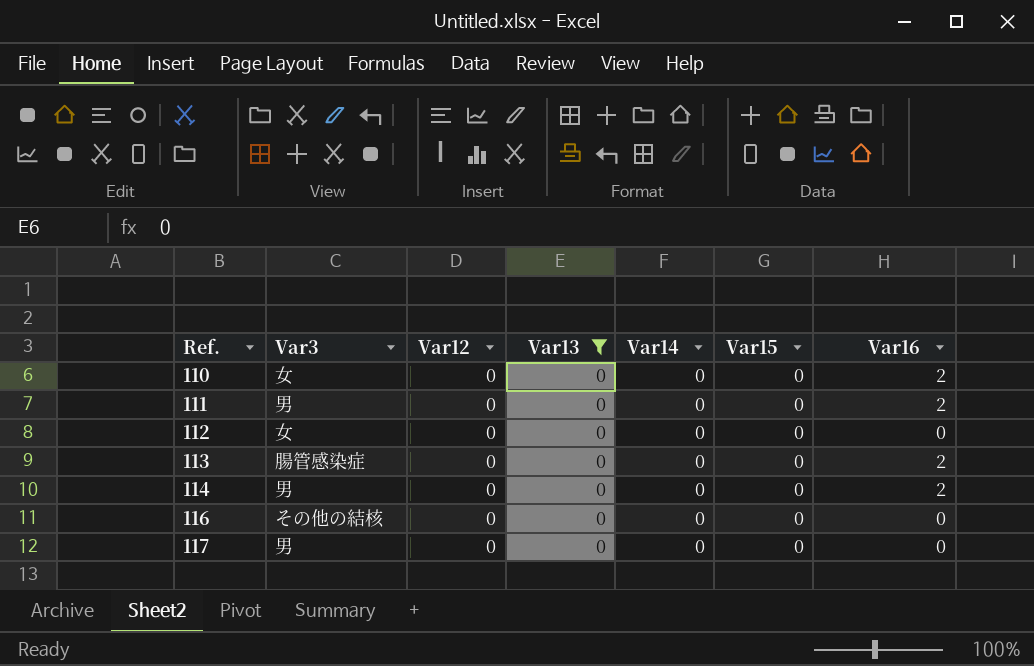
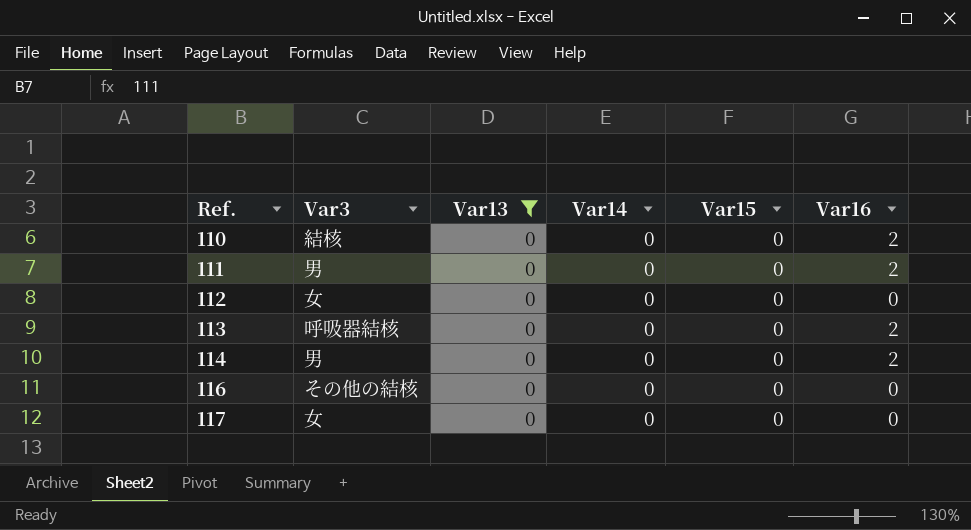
column Var12 | position: 3 -> none
110 | Var3: 女 -> 結核
113 | Var3: 腸管感染症 -> 呼吸器結核
117 | Var3: 男 -> 女

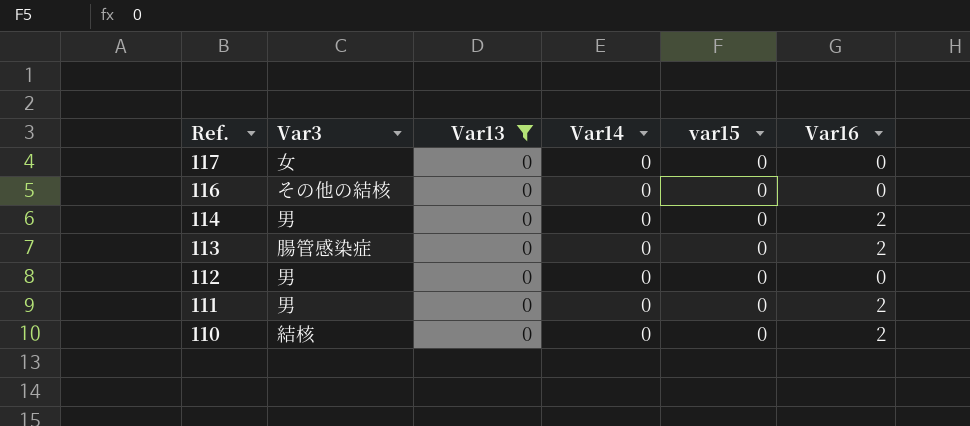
row order: Ref. ascending -> Ref. descending
column name: Var15 -> var15
113 | Var3: 呼吸器結核 -> 腸管感染症
112 | Var3: 女 -> 男

